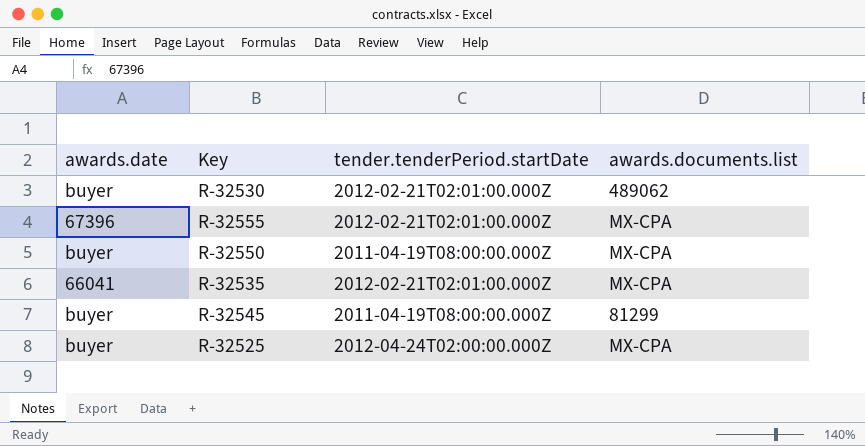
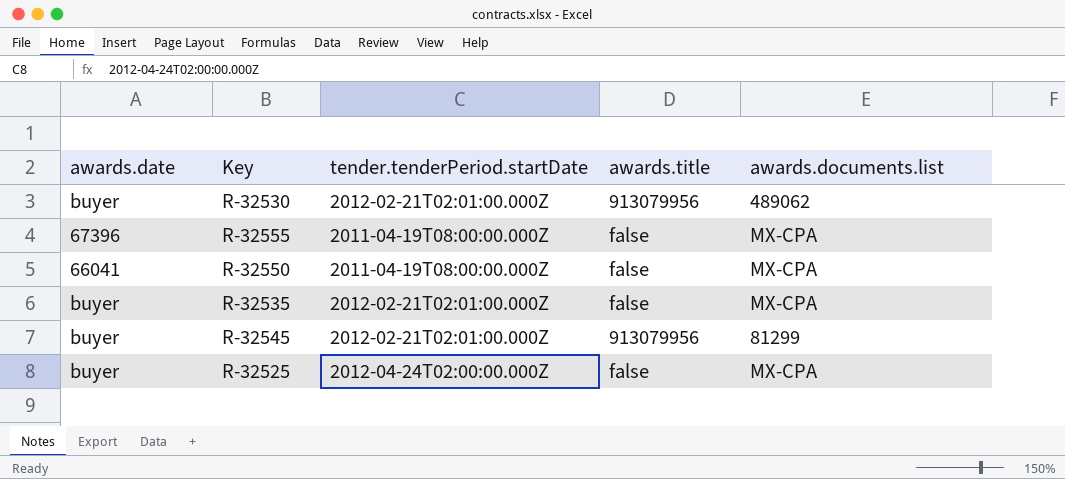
column awards.title | position: none -> 4
R-32555 | tender.tenderPeriod.startDate: 2012-02-21T02:01:00.000Z -> 2011-04-19T08:00:00.000Z
R-32550 | awards.date: buyer -> 66041
R-32535 | awards.date: 66041 -> buyer
R-32545 | tender.tenderPeriod.startDate: 2011-04-19T08:00:00.000Z -> 2012-02-21T02:01:00.000Z

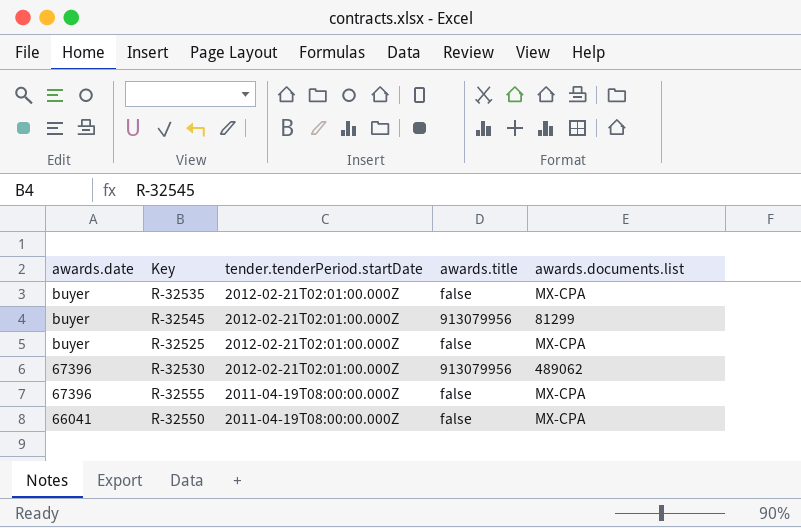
row order: none -> awards.date descending
R-32525 | tender.tenderPeriod.startDate: 2012-04-24T02:00:00.000Z -> 2012-02-21T02:01:00.000Z
R-32530 | awards.date: buyer -> 67396

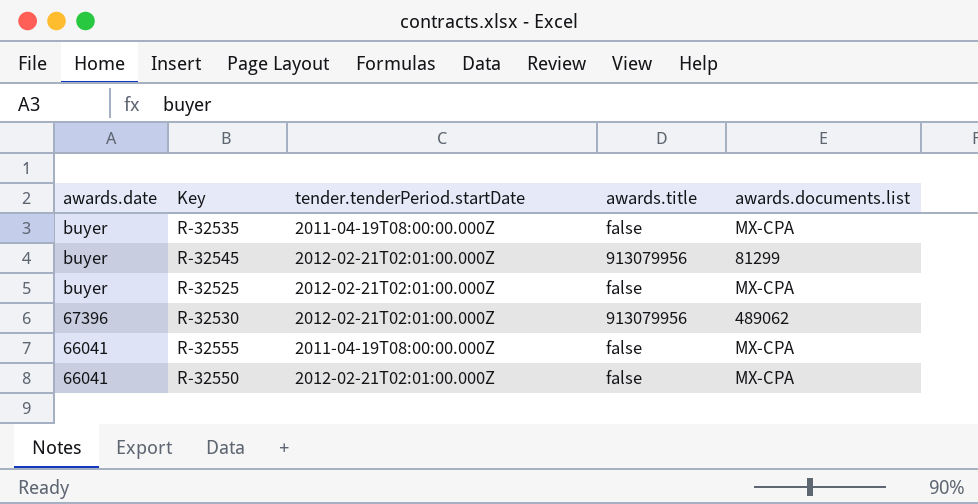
R-32535 | tender.tenderPeriod.startDate: 2012-02-21T02:01:00.000Z -> 2011-04-19T08:00:00.000Z
R-32555 | awards.date: 67396 -> 66041
R-32550 | tender.tenderPeriod.startDate: 2011-04-19T08:00:00.000Z -> 2012-02-21T02:01:00.000Z

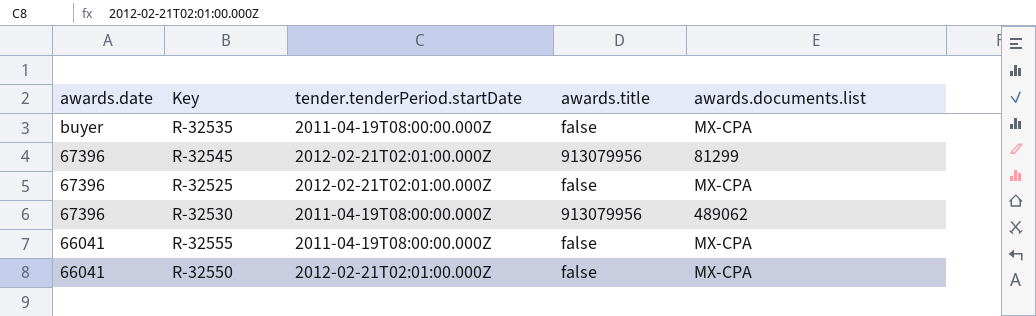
R-32545 | awards.date: buyer -> 67396
R-32525 | awards.date: buyer -> 67396
R-32530 | tender.tenderPeriod.startDate: 2012-02-21T02:01:00.000Z -> 2011-04-19T08:00:00.000Z

